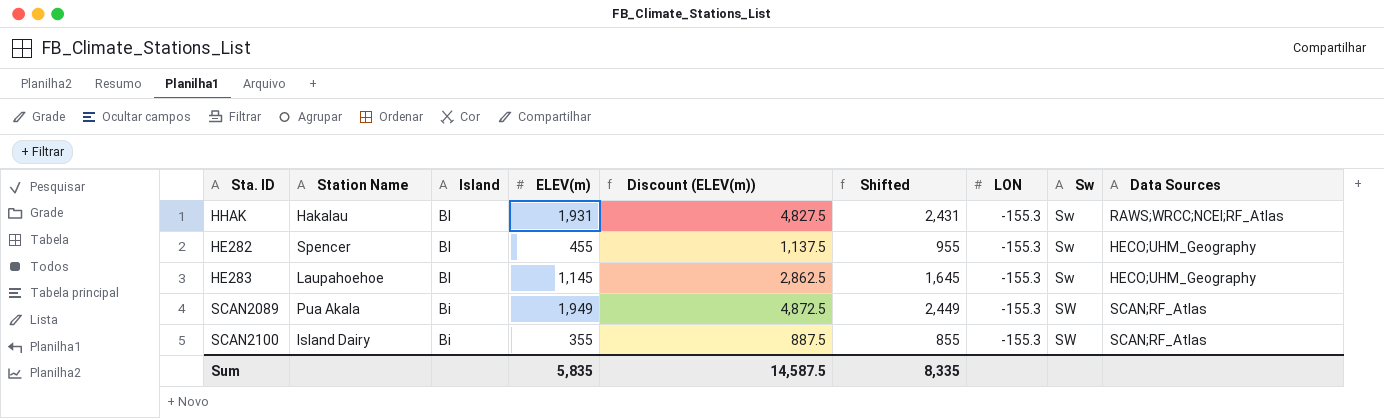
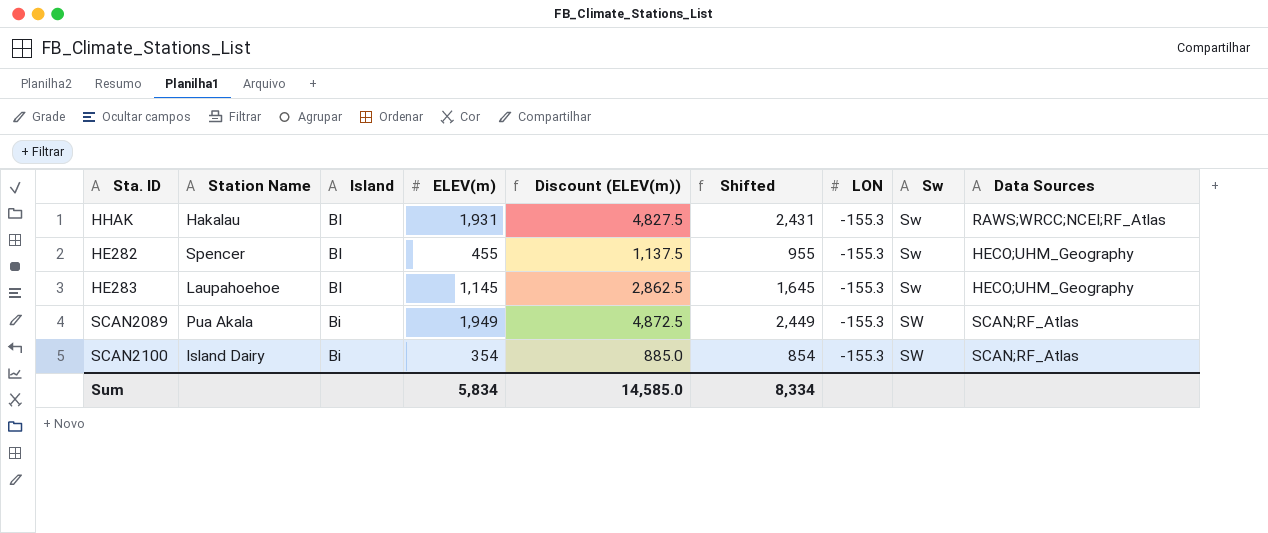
SCAN2100 | ELEV(m): 355 -> 354
SCAN2100 | Discount (ELEV(m)): 887.5 -> 885.0
SCAN2100 | Shifted: 855 -> 854
Sum | ELEV(m): 5,835 -> 5,834
Sum | Discount (ELEV(m)): 14,587.5 -> 14,585.0
Sum | Shifted: 8,335 -> 8,334

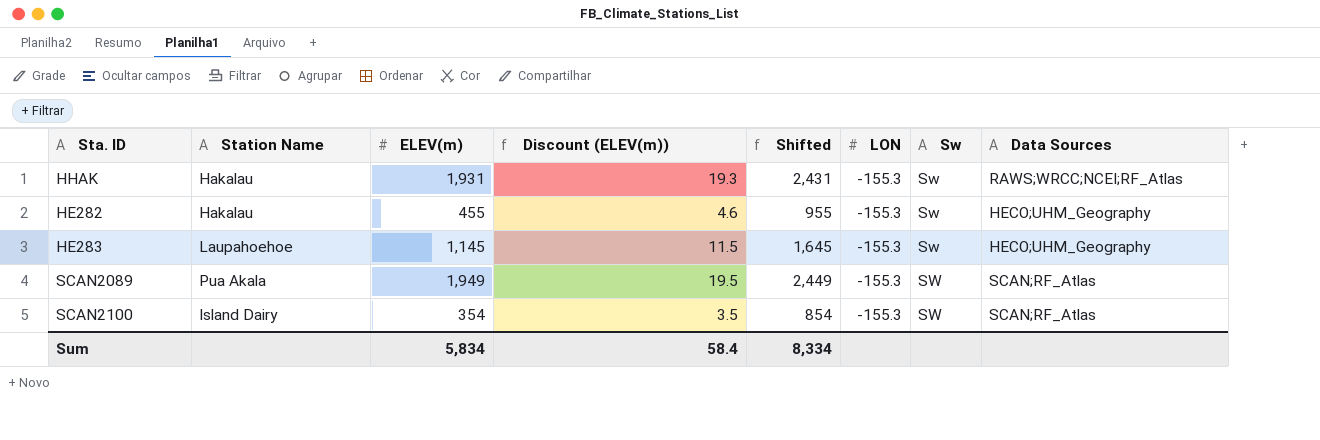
column Island | position: 3 -> none
column Discount (ELEV(m)) | formula: [ELEV(m)] * 2.5 -> [ELEV(m)] * 0.01
HE282 | Station Name: Spencer -> Hakalau
Sum | Discount (ELEV(m)): 14,585.0 -> 58.4

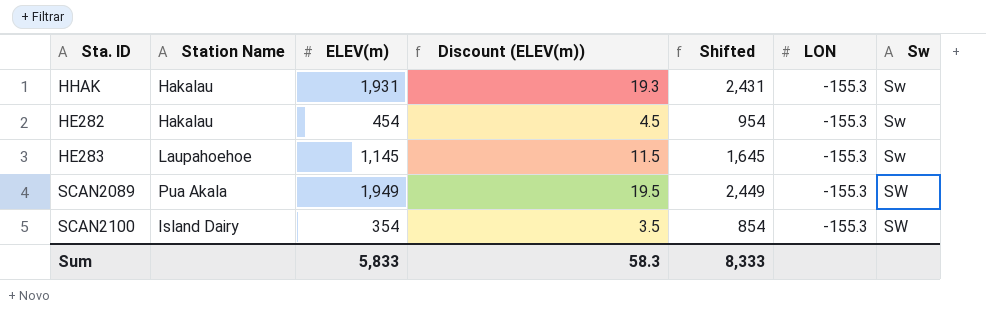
column Data Sources | position: 8 -> none
HE282 | ELEV(m): 455 -> 454
HE282 | Discount (ELEV(m)): 4.6 -> 4.5
HE282 | Shifted: 955 -> 954
Sum | ELEV(m): 5,834 -> 5,833
Sum | Discount (ELEV(m)): 58.4 -> 58.3
Sum | Shifted: 8,334 -> 8,333

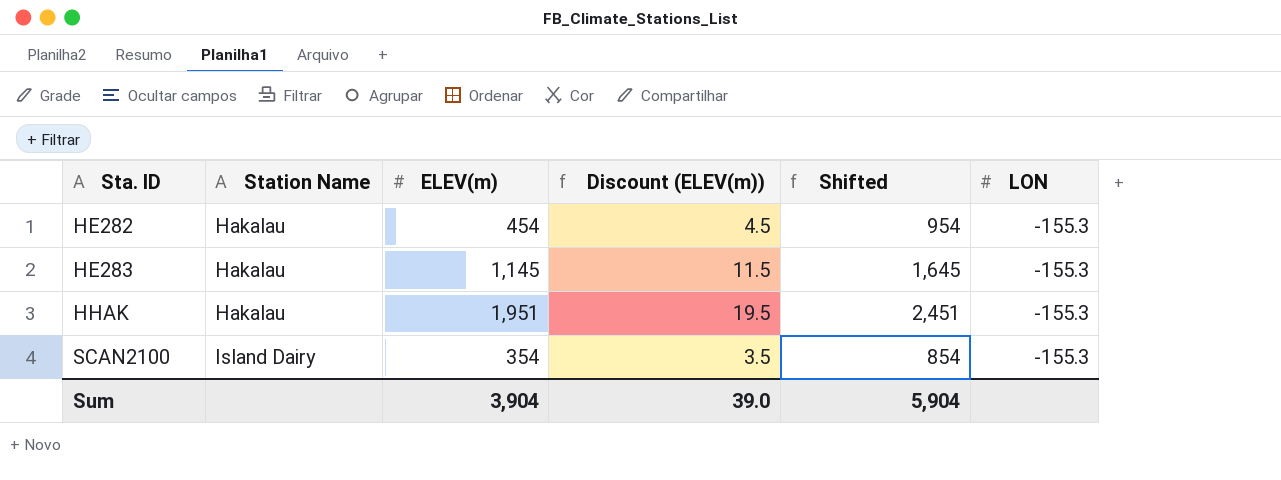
row order: none -> Sta. ID ascending
column Sw | position: 7 -> none
row SCAN2089: Pua Akala | 1,949 | 19.5 | 2,449 | -155.3 | SW -> none
HE283 | Station Name: Laupahoehoe -> Hakalau
HHAK | ELEV(m): 1,931 -> 1,951
HHAK | Discount (ELEV(m)): 19.3 -> 19.5
HHAK | Shifted: 2,431 -> 2,451
Sum | ELEV(m): 5,833 -> 3,904
Sum | Discount (ELEV(m)): 58.3 -> 39.0
Sum | Shifted: 8,333 -> 5,904

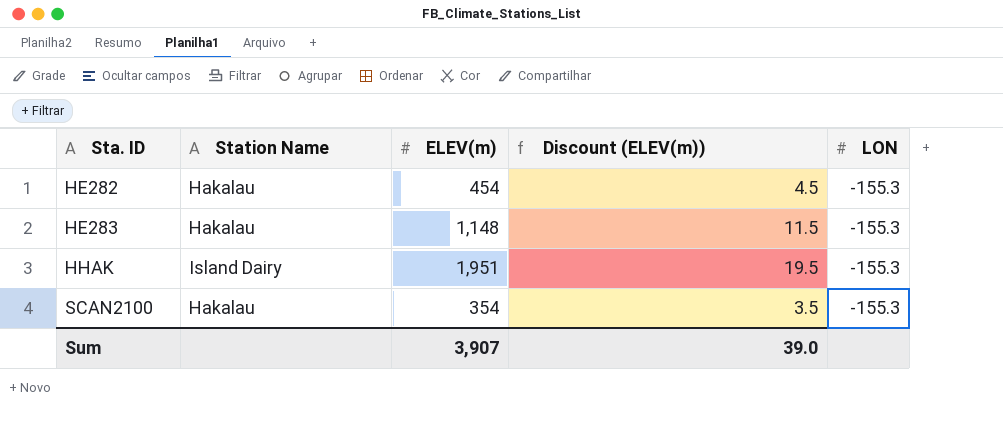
column Shifted | formula: [ELEV(m)] + 500 -> none
HE283 | ELEV(m): 1,145 -> 1,148
HHAK | Station Name: Hakalau -> Island Dairy
SCAN2100 | Station Name: Island Dairy -> Hakalau
Sum | ELEV(m): 3,904 -> 3,907

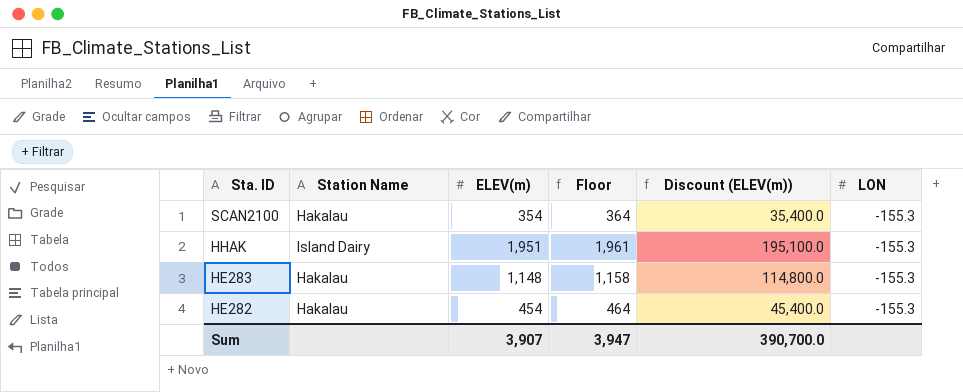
row order: Sta. ID ascending -> Sta. ID descending
column Floor | formula: none -> [ELEV(m)] + 10
column Discount (ELEV(m)) | formula: [ELEV(m)] * 0.01 -> [ELEV(m)] * 100
Sum | Discount (ELEV(m)): 39.0 -> 390,700.0

